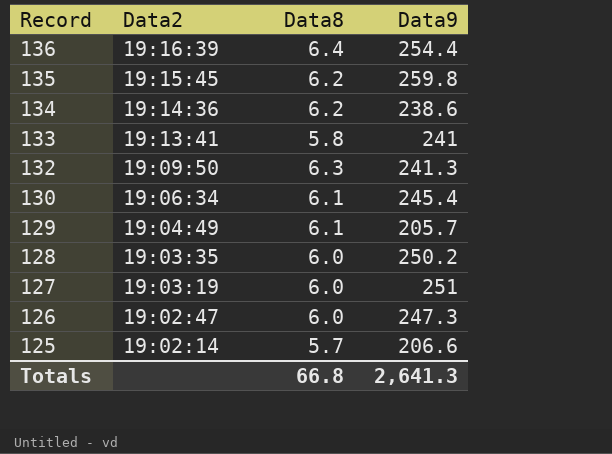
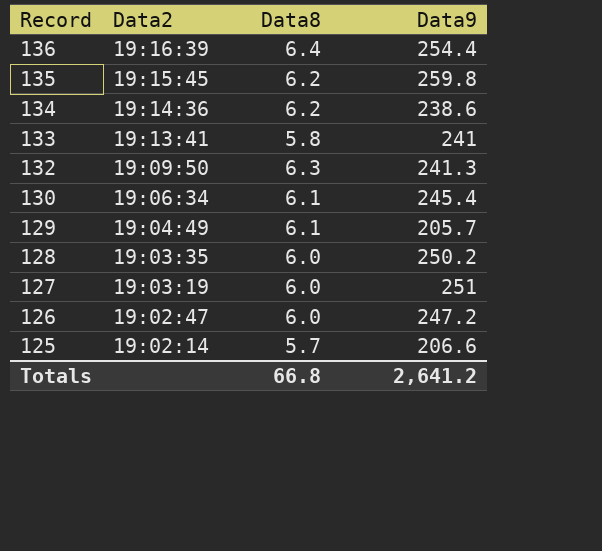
126 | Data9: 247.3 -> 247.2
Totals | Data9: 2,641.3 -> 2,641.2

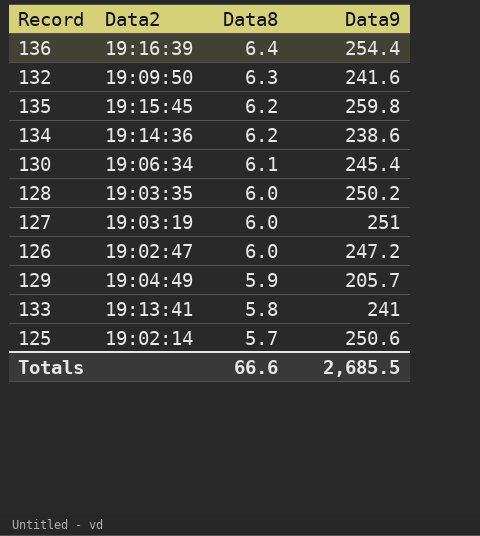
row order: Record descending -> Data8 descending
132 | Data9: 241.3 -> 241.6
129 | Data8: 6.1 -> 5.9
125 | Data9: 206.6 -> 250.6
Totals | Data8: 66.8 -> 66.6
Totals | Data9: 2,641.2 -> 2,685.5

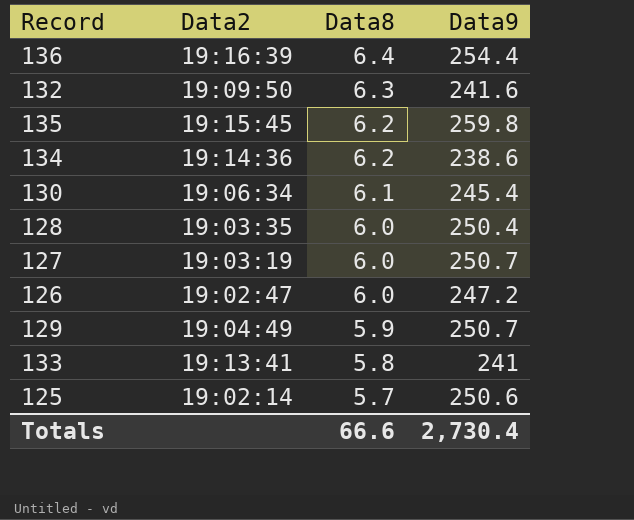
128 | Data9: 250.2 -> 250.4
127 | Data9: 251 -> 250.7
129 | Data9: 205.7 -> 250.7
Totals | Data9: 2,685.5 -> 2,730.4

